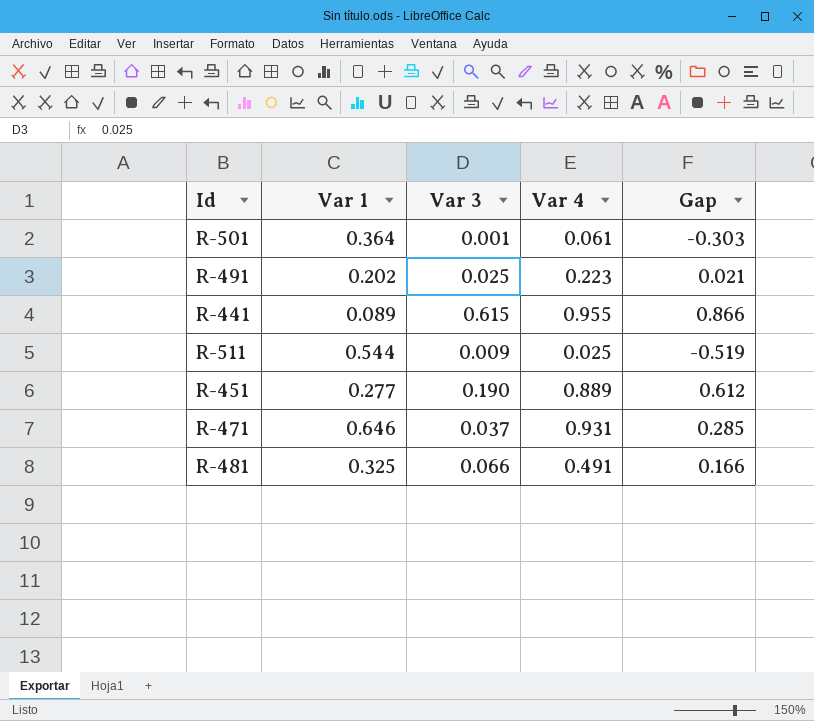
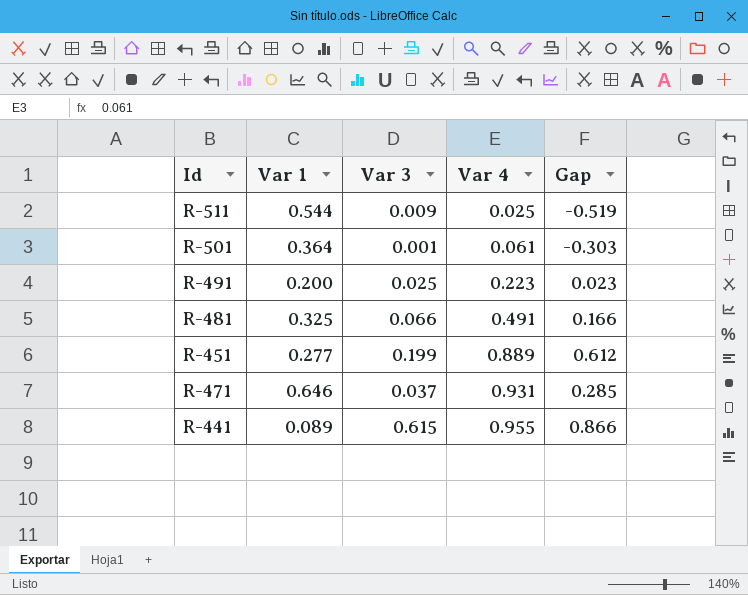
row order: none -> Var 4 ascending
R-491 | Var 1: 0.202 -> 0.200
R-491 | Gap: 0.021 -> 0.023
R-451 | Var 3: 0.190 -> 0.199

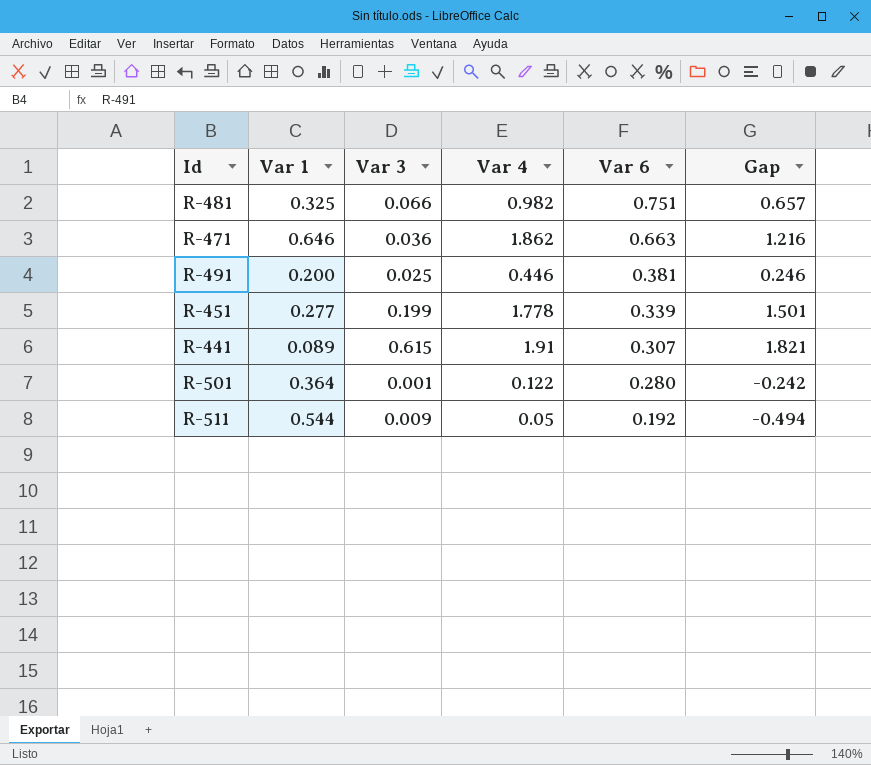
row order: Var 4 ascending -> Var 6 descending
column Var 6 | position: none -> 5
R-481 | Var 4: 0.491 -> 0.982
R-481 | Gap: 0.166 -> 0.657
R-471 | Var 3: 0.037 -> 0.036
R-471 | Var 4: 0.931 -> 1.862
R-471 | Gap: 0.285 -> 1.216
R-491 | Var 4: 0.223 -> 0.446
R-491 | Gap: 0.023 -> 0.246
R-451 | Var 4: 0.889 -> 1.778
R-451 | Gap: 0.612 -> 1.501
R-441 | Var 4: 0.955 -> 1.91
R-441 | Gap: 0.866 -> 1.821
R-501 | Var 4: 0.061 -> 0.122
R-501 | Gap: -0.303 -> -0.242
R-511 | Var 4: 0.025 -> 0.05
R-511 | Gap: -0.519 -> -0.494

